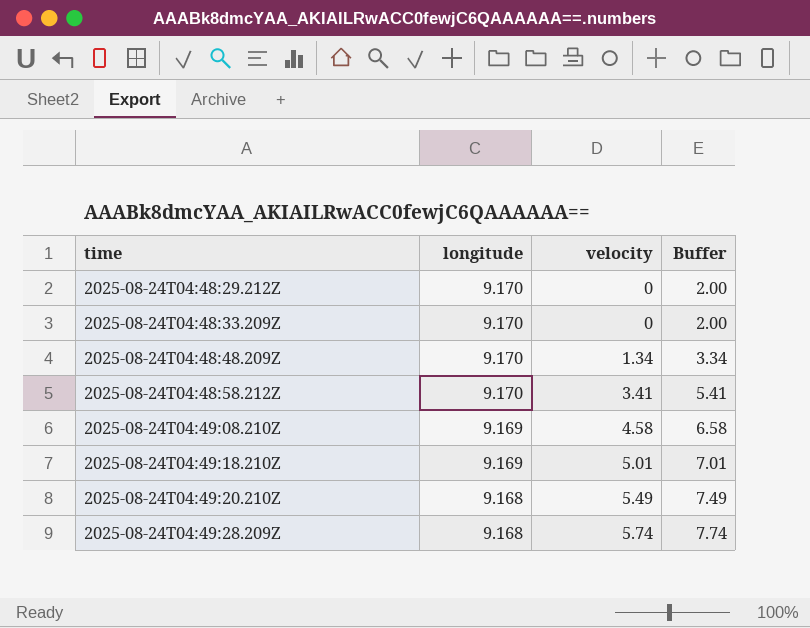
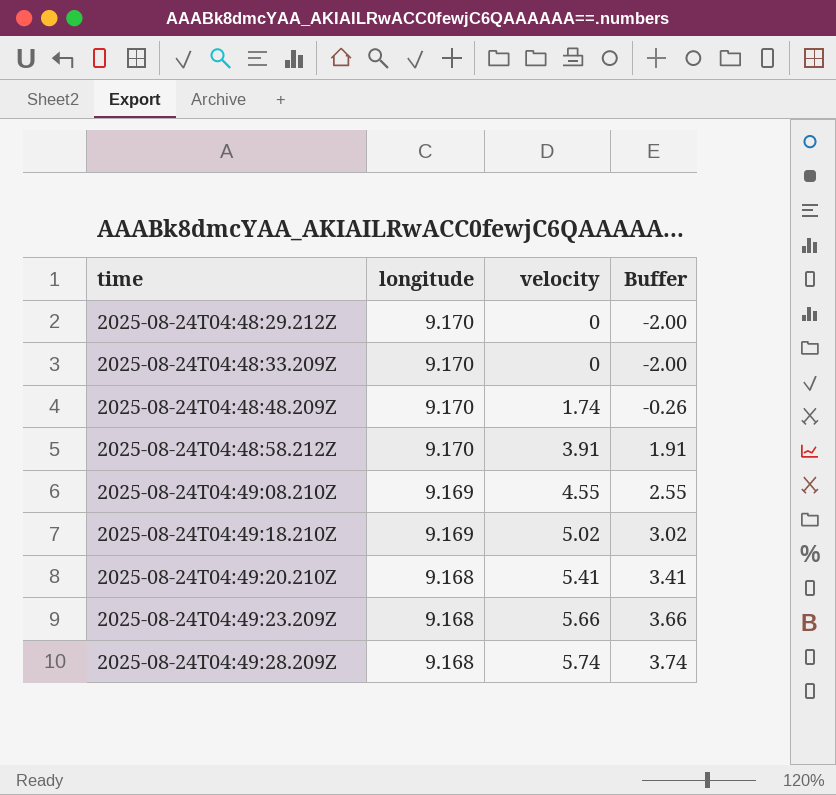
column Buffer | formula: [velocity] + 2 -> [velocity] - 2
2025-08-24T04:48:48.209Z | velocity: 1.34 -> 1.74
2025-08-24T04:48:58.212Z | velocity: 3.41 -> 3.91
2025-08-24T04:49:08.210Z | velocity: 4.58 -> 4.55
2025-08-24T04:49:18.210Z | velocity: 5.01 -> 5.02
2025-08-24T04:49:20.210Z | velocity: 5.49 -> 5.41
row 2025-08-24T04:49:23.209Z: none -> 9.168 | 5.66 | 3.66

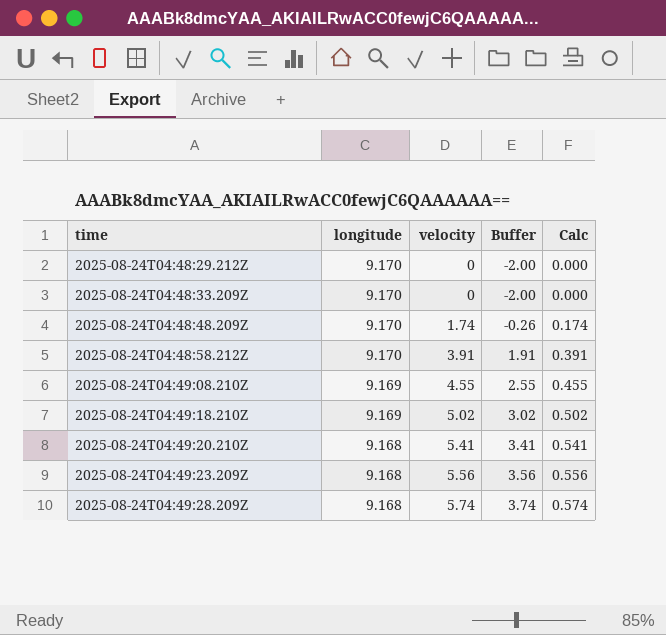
column Calc | formula: none -> [velocity] * 0.1
2025-08-24T04:49:23.209Z | velocity: 5.66 -> 5.56
2025-08-24T04:49:23.209Z | Buffer: 3.66 -> 3.56

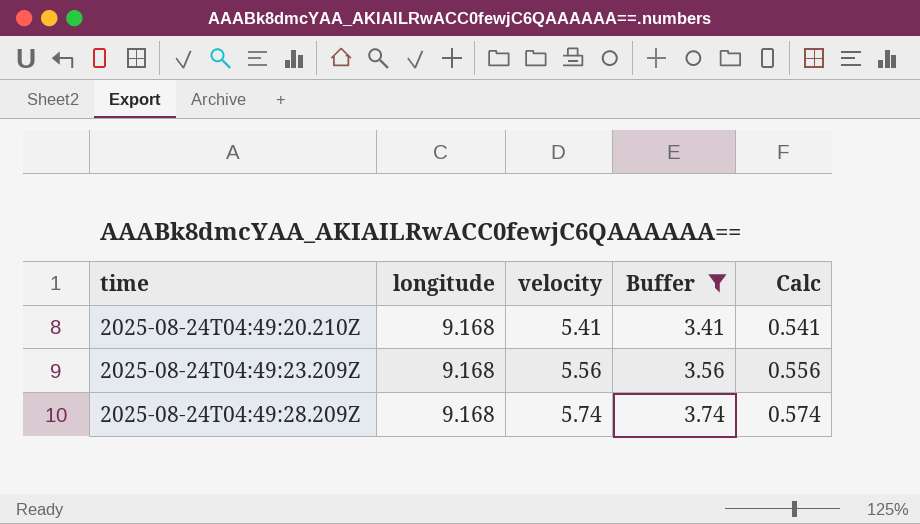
filter: none -> Buffer >= 3.41

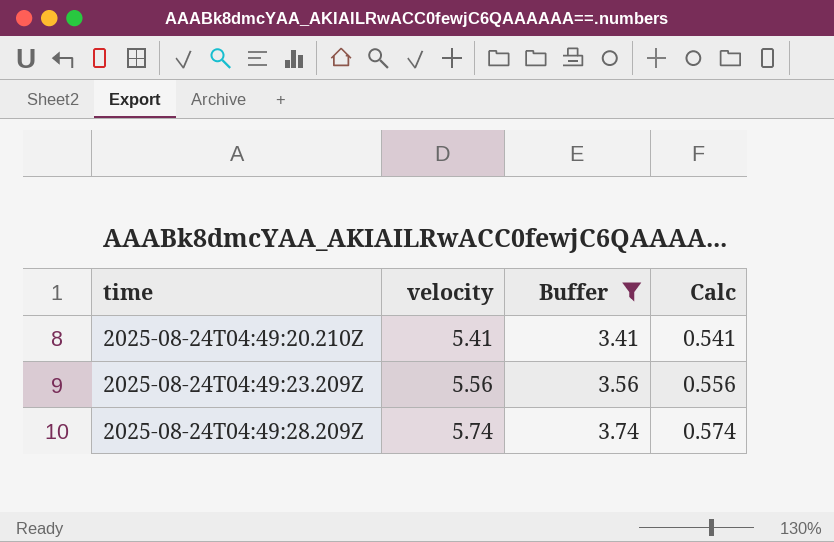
column longitude | position: 2 -> none

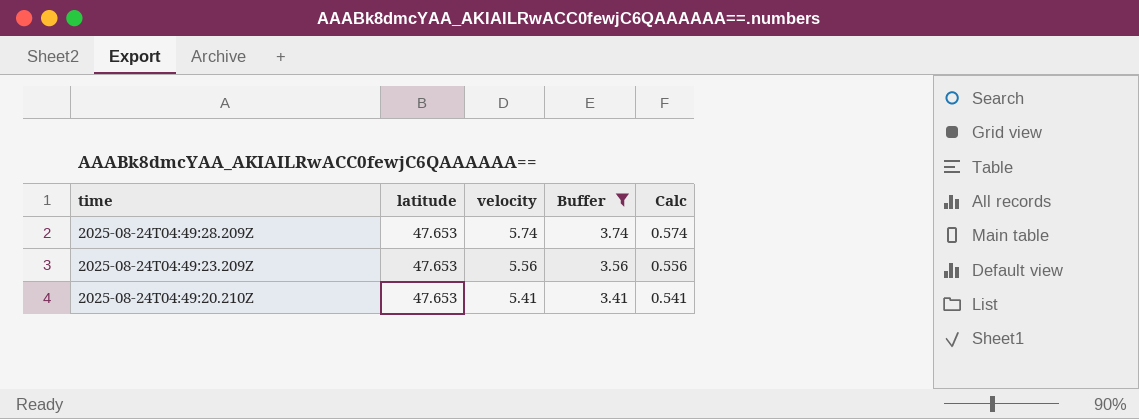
row order: time ascending -> time descending
column latitude | position: none -> 2

